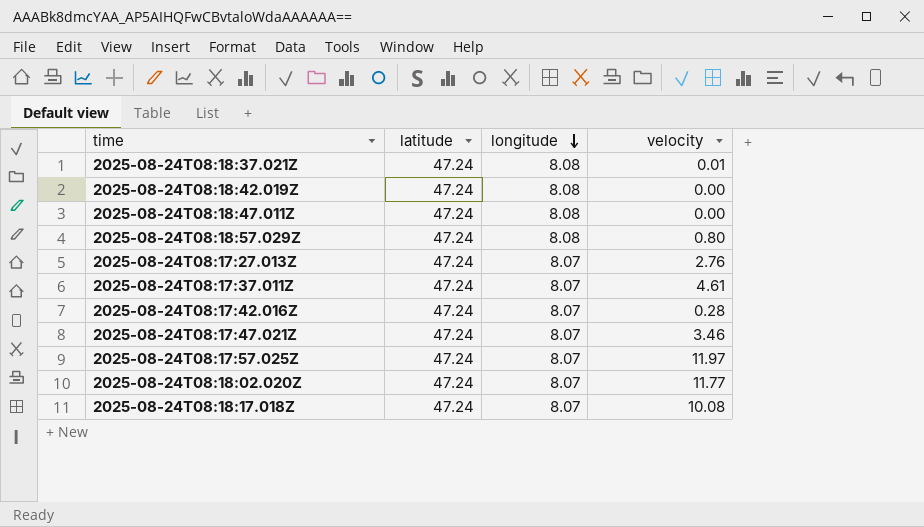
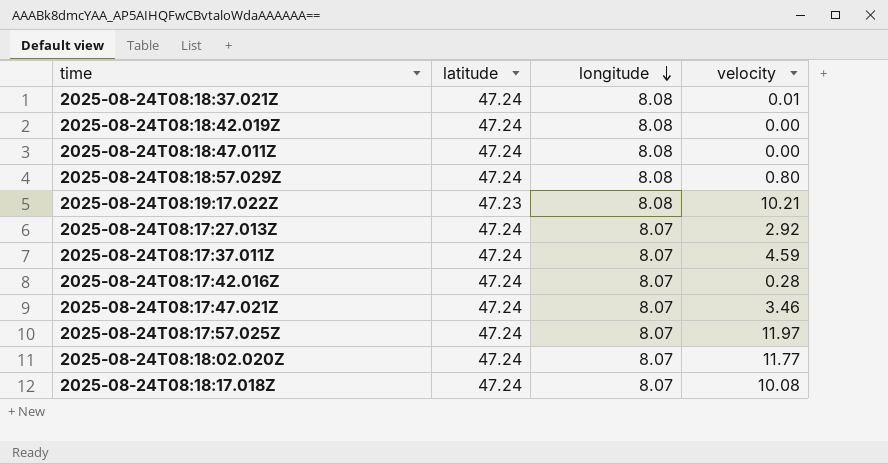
row 2025-08-24T08:19:17.022Z: none -> 47.23 | 8.08 | 10.21
2025-08-24T08:17:27.013Z | velocity: 2.76 -> 2.92
2025-08-24T08:17:37.011Z | velocity: 4.61 -> 4.59

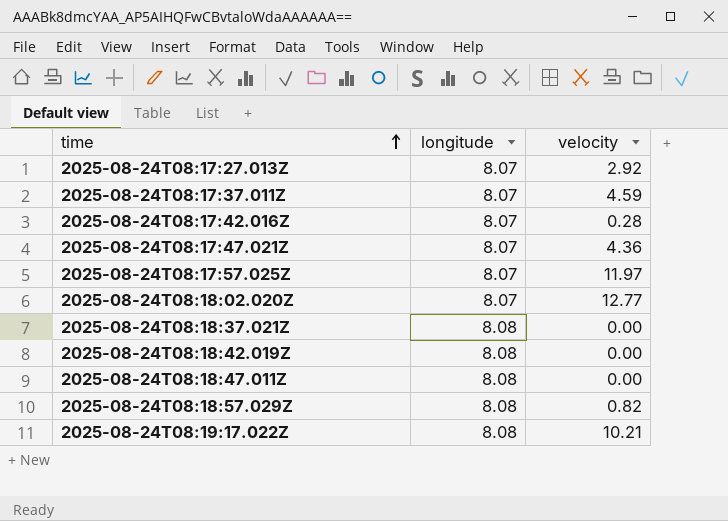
row order: longitude descending -> time ascending
column latitude | position: 2 -> none
row 2025-08-24T08:18:17.018Z: 47.24 | 8.07 | 10.08 -> none
2025-08-24T08:17:47.021Z | velocity: 3.46 -> 4.36
2025-08-24T08:18:02.020Z | velocity: 11.77 -> 12.77
2025-08-24T08:18:37.021Z | velocity: 0.01 -> 0.00
2025-08-24T08:18:57.029Z | velocity: 0.80 -> 0.82

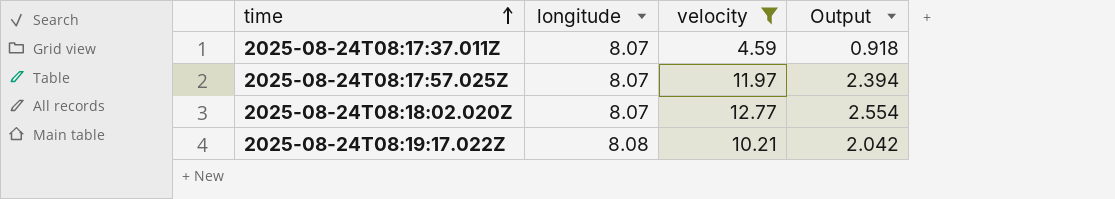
filter: none -> velocity >= 4.59
column Output | formula: none -> [velocity] * 0.2

